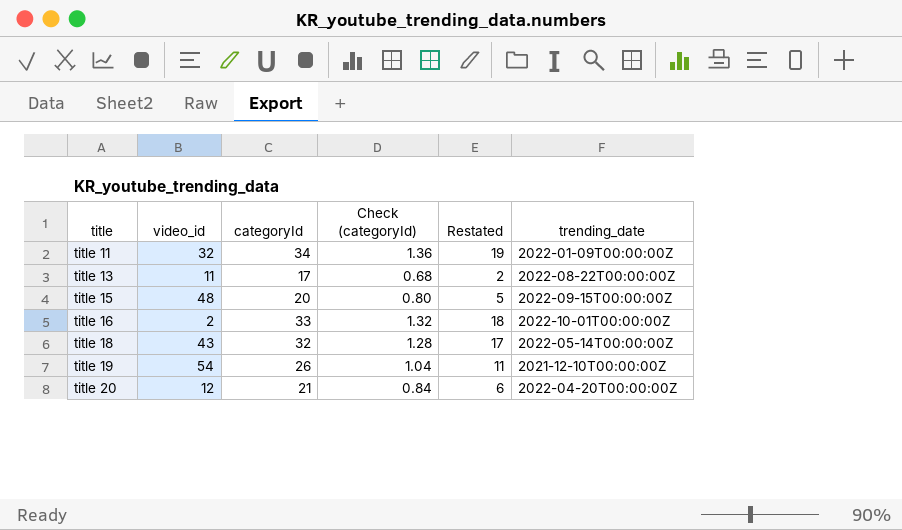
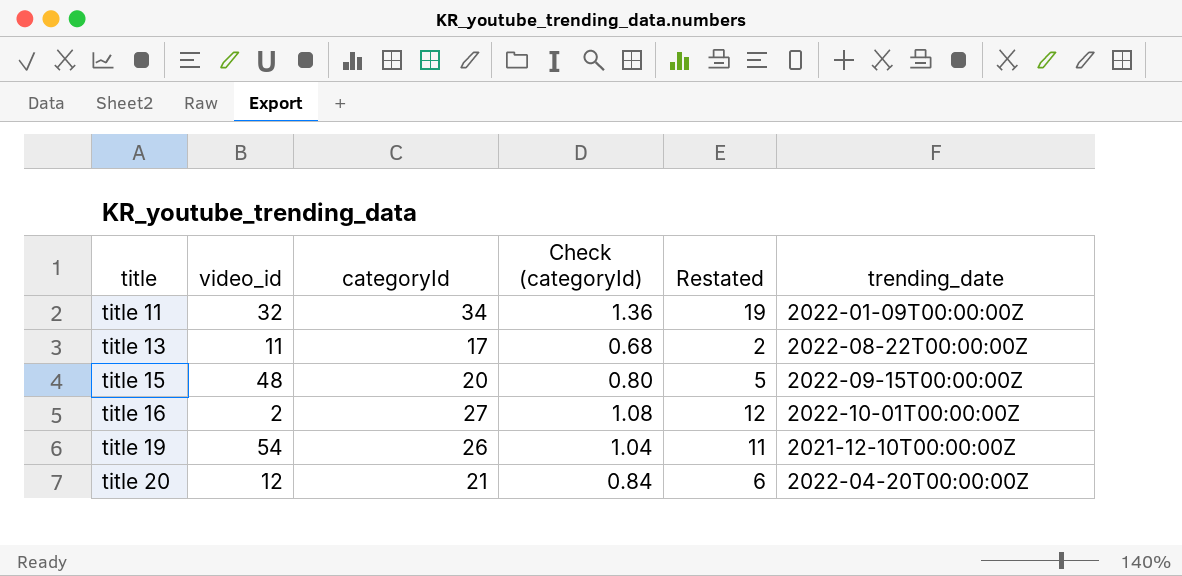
row title 18: 43 | 32 | 1.28 | 17 | 2022-05-14T00:00:00Z -> none
title 16 | categoryId: 33 -> 27
title 16 | Check (categoryId): 1.32 -> 1.08
title 16 | Restated: 18 -> 12

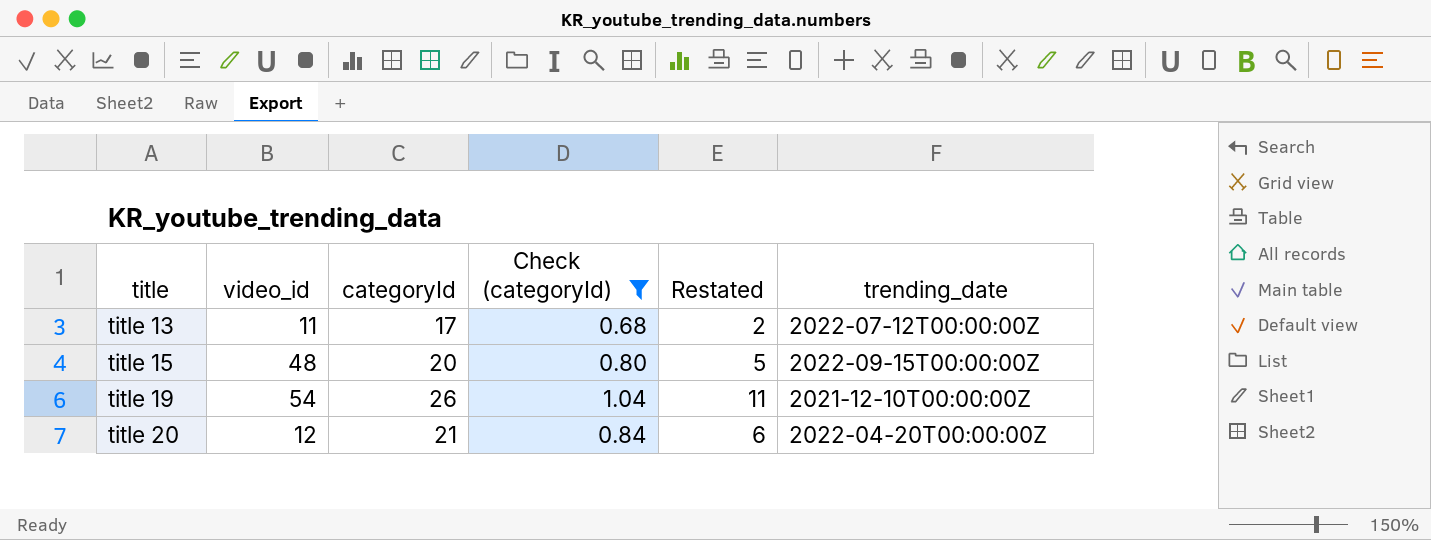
filter: none -> Check (categoryId) <= 1.04
title 13 | trending_date: 2022-08-22T00:00:00Z -> 2022-07-12T00:00:00Z

